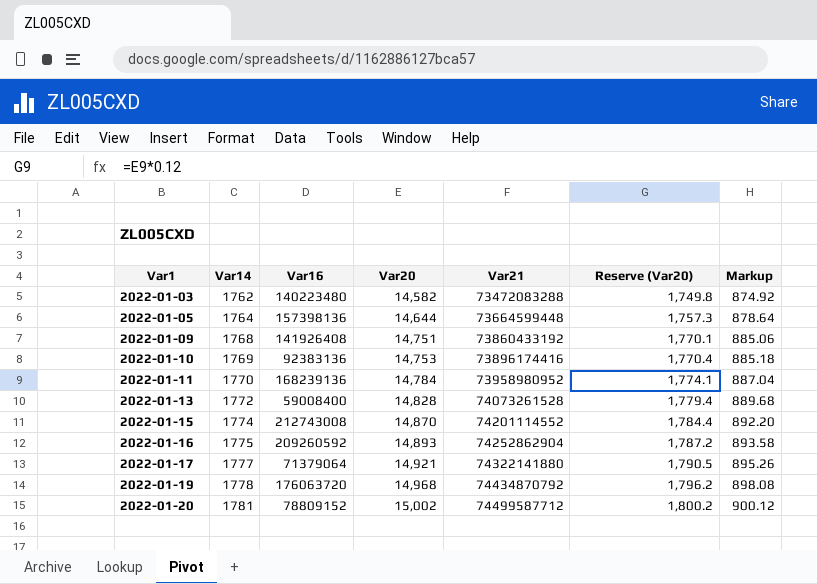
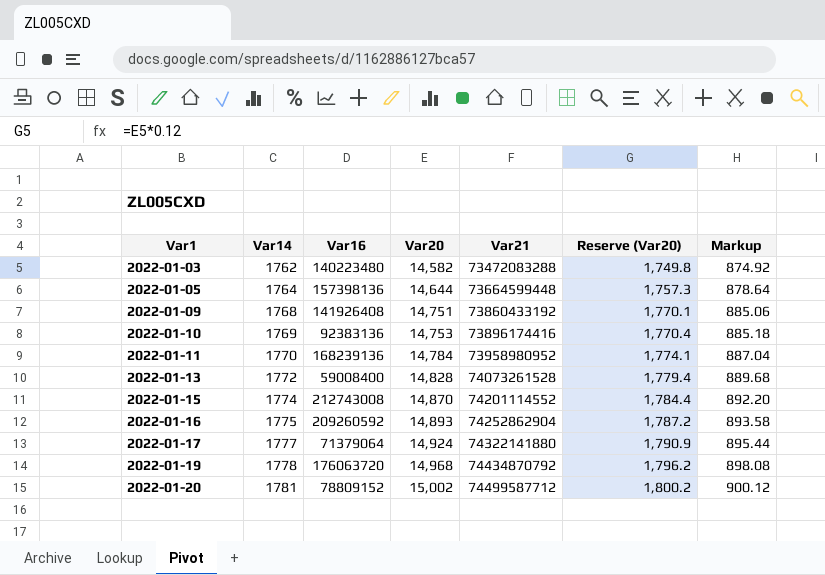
2022-01-17 | Var20: 14,921 -> 14,924
2022-01-17 | Reserve (Var20): 1,790.5 -> 1,790.9
2022-01-17 | Markup: 895.26 -> 895.44

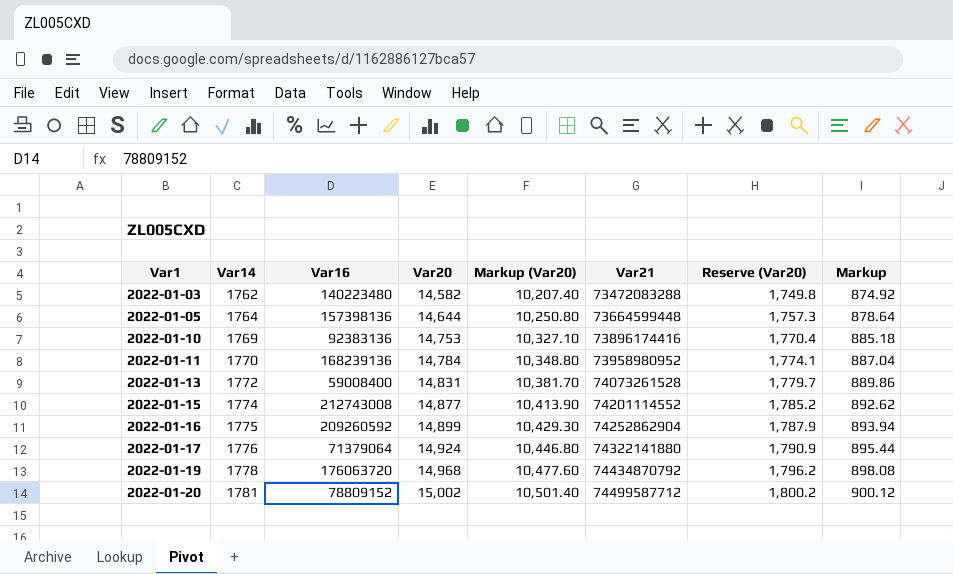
column Markup (Var20) | formula: none -> [Var20] * 0.7
row 2022-01-09: 1768 | 141926408 | 14,751 | 73860433192 | 1,770.1 | 885.06 -> none
2022-01-13 | Var20: 14,828 -> 14,831
2022-01-13 | Reserve (Var20): 1,779.4 -> 1,779.7
2022-01-13 | Markup: 889.68 -> 889.86
2022-01-15 | Var20: 14,870 -> 14,877
2022-01-15 | Reserve (Var20): 1,784.4 -> 1,785.2
2022-01-15 | Markup: 892.20 -> 892.62
2022-01-16 | Var20: 14,893 -> 14,899
2022-01-16 | Reserve (Var20): 1,787.2 -> 1,787.9
2022-01-16 | Markup: 893.58 -> 893.94
2022-01-17 | Var14: 1777 -> 1776

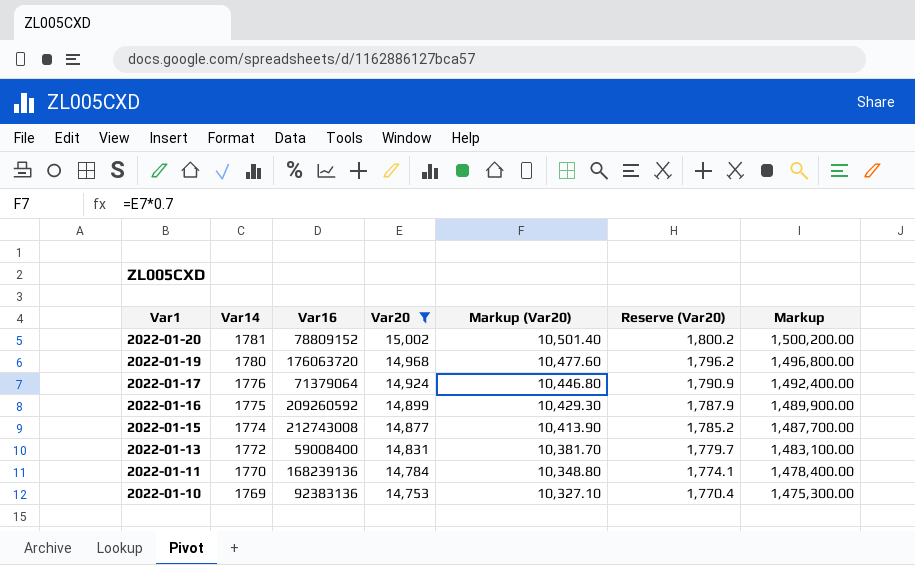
filter: none -> Var20 >= 14,753
row order: Var1 ascending -> Var1 descending
column Var21 | position: 6 -> none
column Markup | formula: [Var20] * 0.06 -> [Var20] * 100
2022-01-19 | Var14: 1778 -> 1780

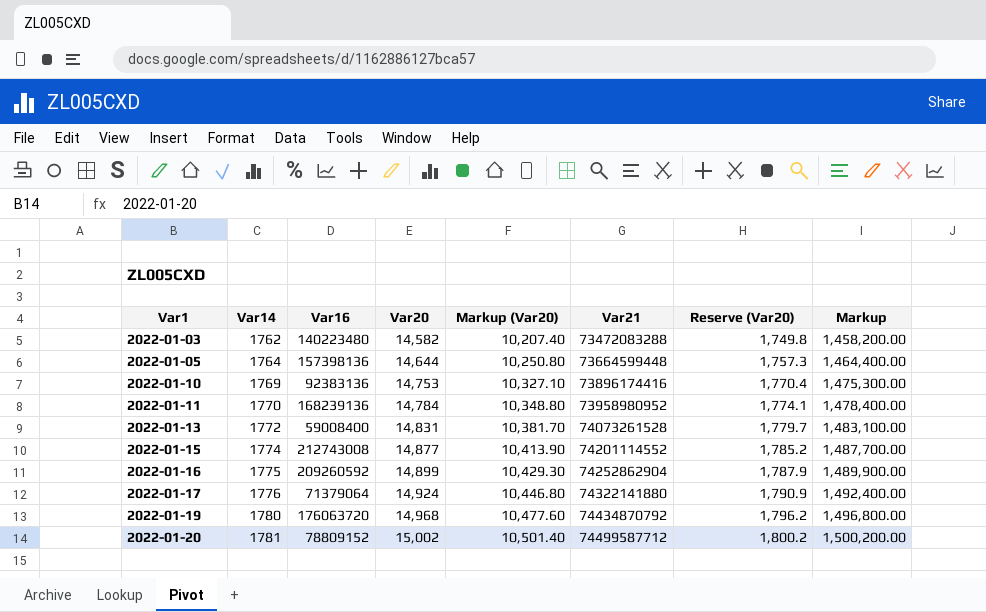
filter: Var20 >= 14,753 -> none
row order: Var1 descending -> Var1 ascending
column Var21 | position: none -> 6

